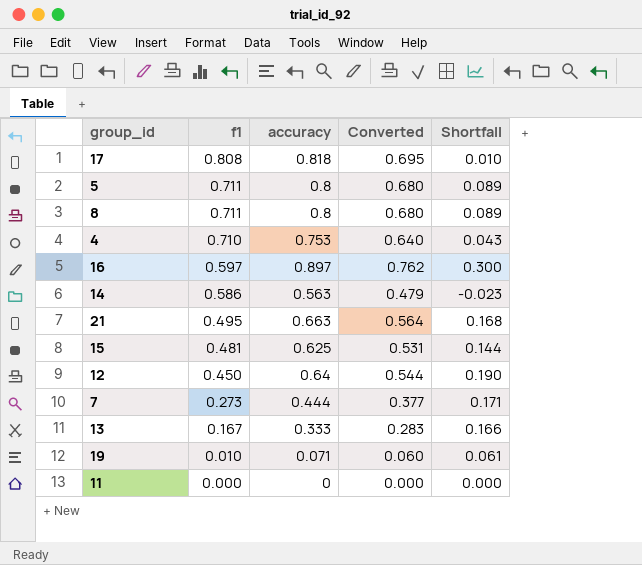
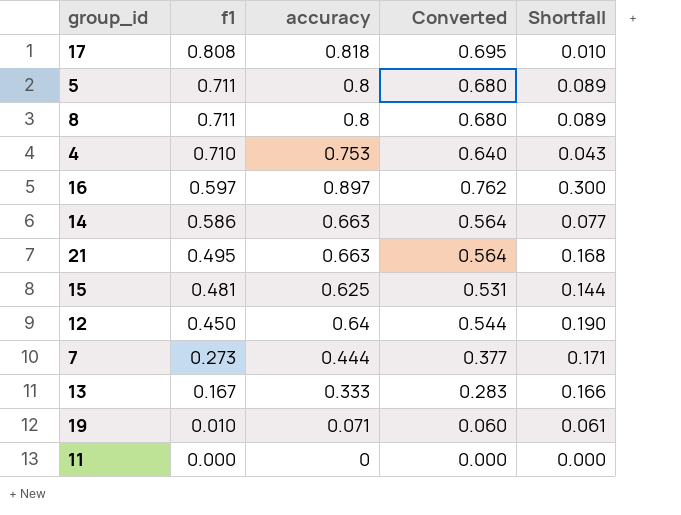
14 | accuracy: 0.563 -> 0.663
14 | Converted: 0.479 -> 0.564
14 | Shortfall: -0.023 -> 0.077

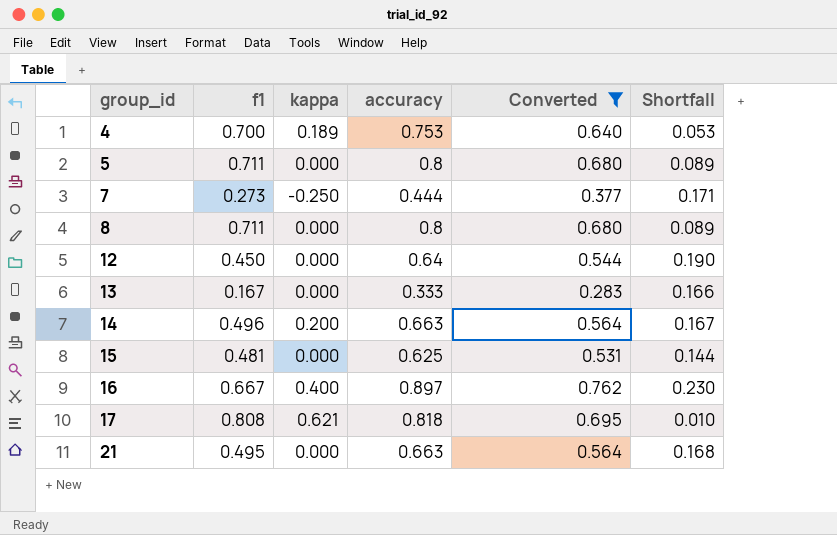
filter: none -> Converted >= 0.283
row order: f1 descending -> group_id ascending
column kappa | position: none -> 3
4 | f1: 0.710 -> 0.700
4 | Shortfall: 0.043 -> 0.053
14 | f1: 0.586 -> 0.496
14 | Shortfall: 0.077 -> 0.167
16 | f1: 0.597 -> 0.667
16 | Shortfall: 0.300 -> 0.230

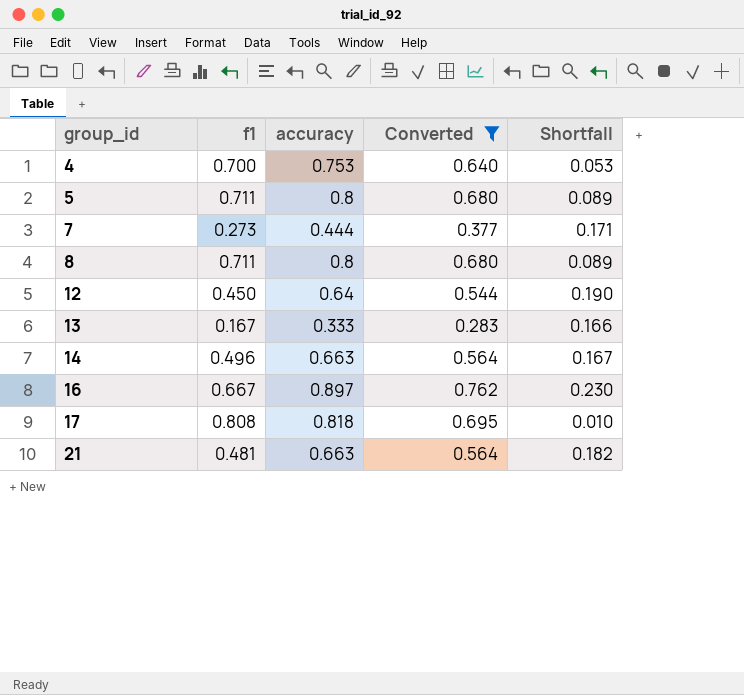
column kappa | position: 3 -> none
row 15: 0.481 | 0.000 | 0.625 | 0.531 | 0.144 -> none
21 | f1: 0.495 -> 0.481
21 | Shortfall: 0.168 -> 0.182

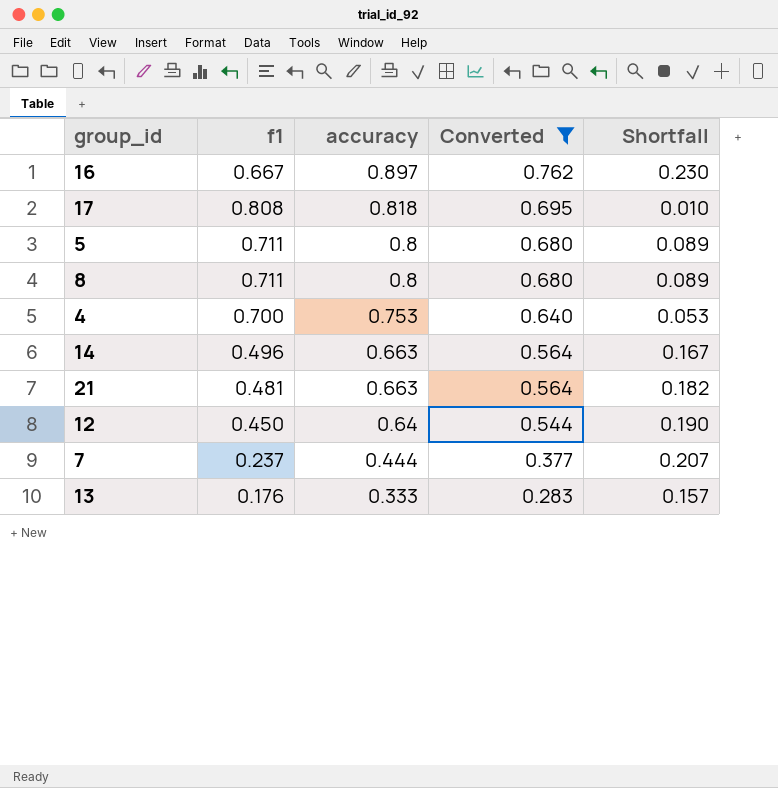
row order: group_id ascending -> accuracy descending
7 | f1: 0.273 -> 0.237
7 | Shortfall: 0.171 -> 0.207
13 | f1: 0.167 -> 0.176
13 | Shortfall: 0.166 -> 0.157

